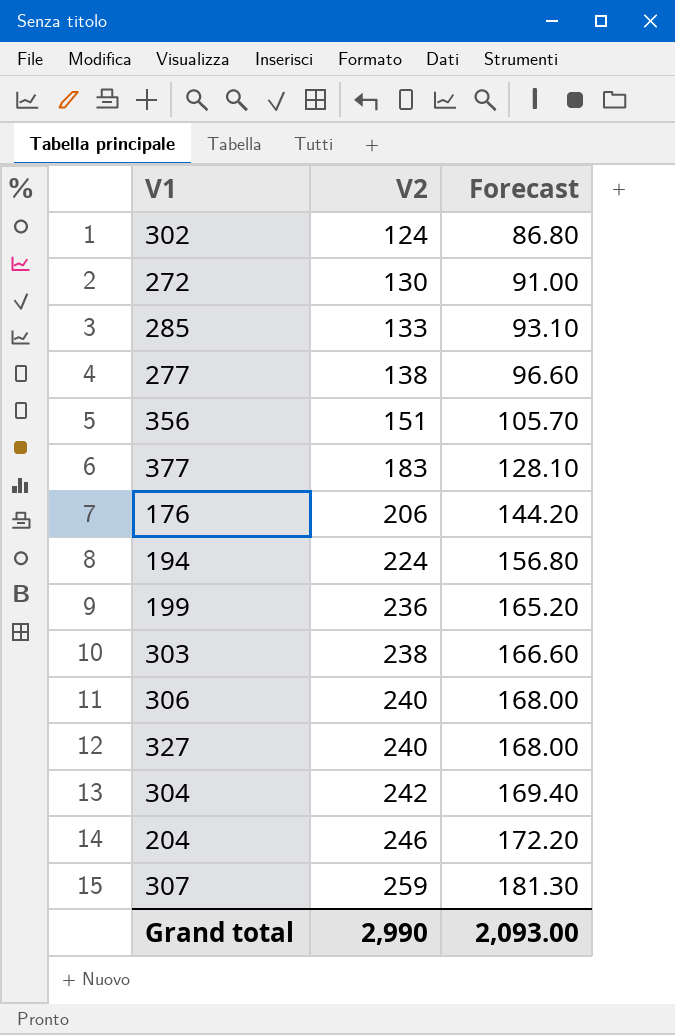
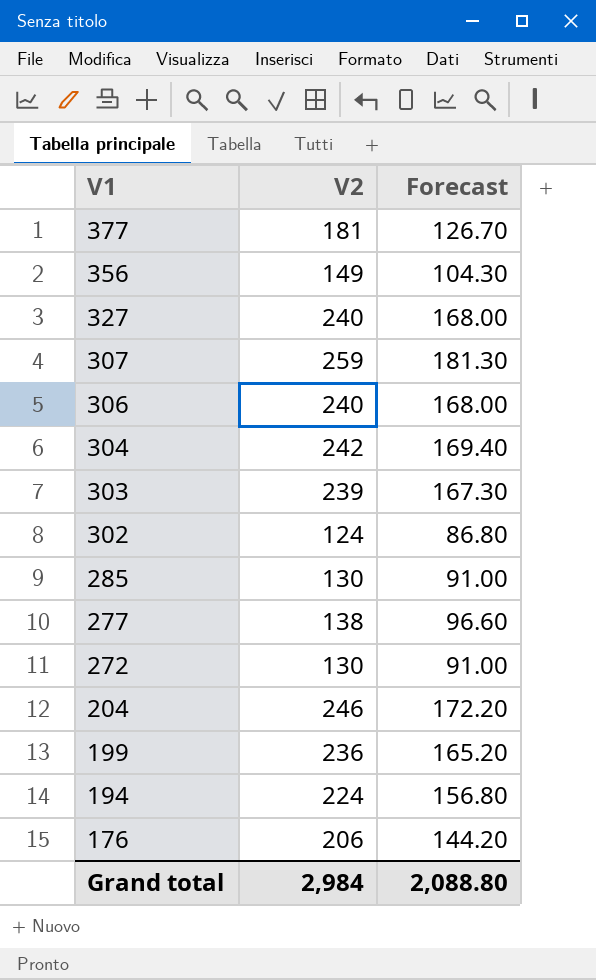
row order: V2 ascending -> V1 descending
377 | V2: 183 -> 181
377 | Forecast: 128.10 -> 126.70
356 | V2: 151 -> 149
356 | Forecast: 105.70 -> 104.30
303 | V2: 238 -> 239
303 | Forecast: 166.60 -> 167.30
285 | V2: 133 -> 130
285 | Forecast: 93.10 -> 91.00
Grand total | V2: 2,990 -> 2,984
Grand total | Forecast: 2,093.00 -> 2,088.80

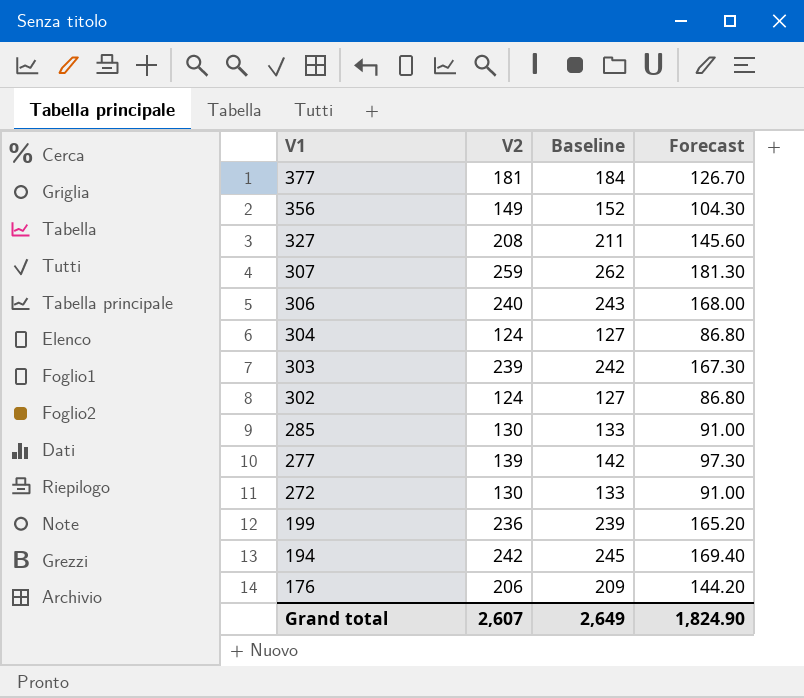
column Baseline | formula: none -> [V2] + 3
row 204: 246 | 172.20 -> none
327 | V2: 240 -> 208
327 | Forecast: 168.00 -> 145.60
304 | V2: 242 -> 124
304 | Forecast: 169.40 -> 86.80
277 | V2: 138 -> 139
277 | Forecast: 96.60 -> 97.30
194 | V2: 224 -> 242
194 | Forecast: 156.80 -> 169.40
Grand total | V2: 2,984 -> 2,607
Grand total | Forecast: 2,088.80 -> 1,824.90

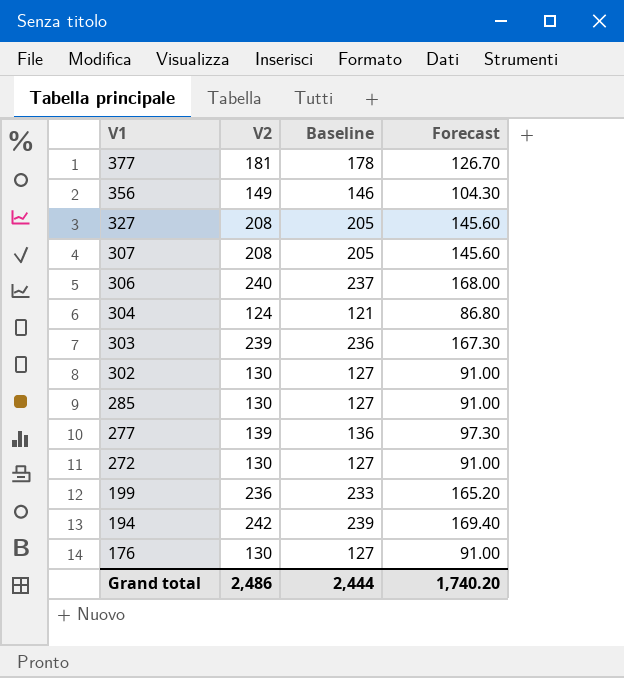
column Baseline | formula: [V2] + 3 -> [V2] - 3
307 | V2: 259 -> 208
307 | Forecast: 181.30 -> 145.60
302 | V2: 124 -> 130
302 | Forecast: 86.80 -> 91.00
176 | V2: 206 -> 130
176 | Forecast: 144.20 -> 91.00
Grand total | V2: 2,607 -> 2,486
Grand total | Baseline: 2,649 -> 2,444
Grand total | Forecast: 1,824.90 -> 1,740.20

